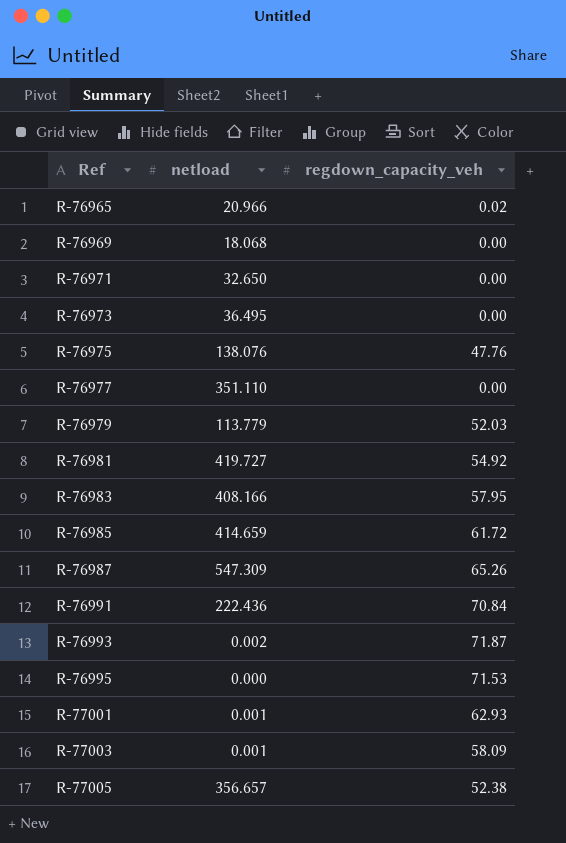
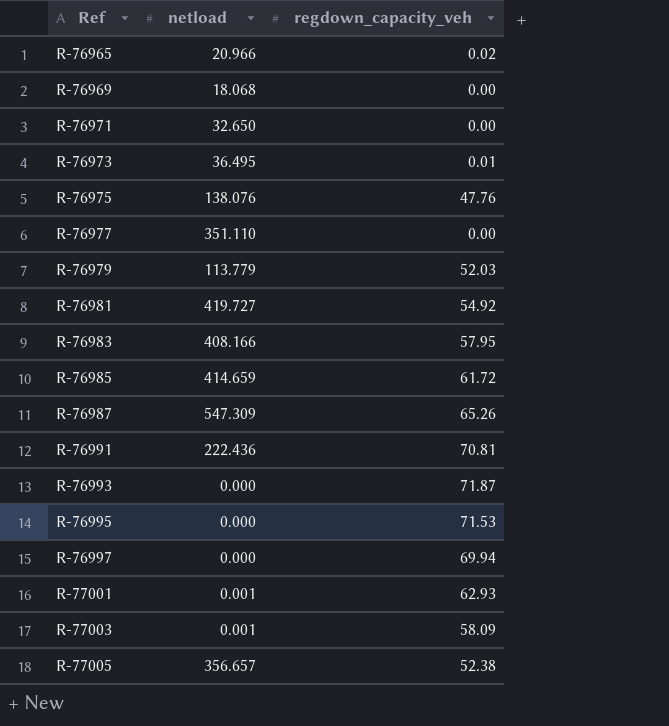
R-76973 | regdown_capacity_veh: 0.00 -> 0.01
R-76991 | regdown_capacity_veh: 70.84 -> 70.81
R-76993 | netload: 0.002 -> 0.000
row R-76997: none -> 0.000 | 69.94

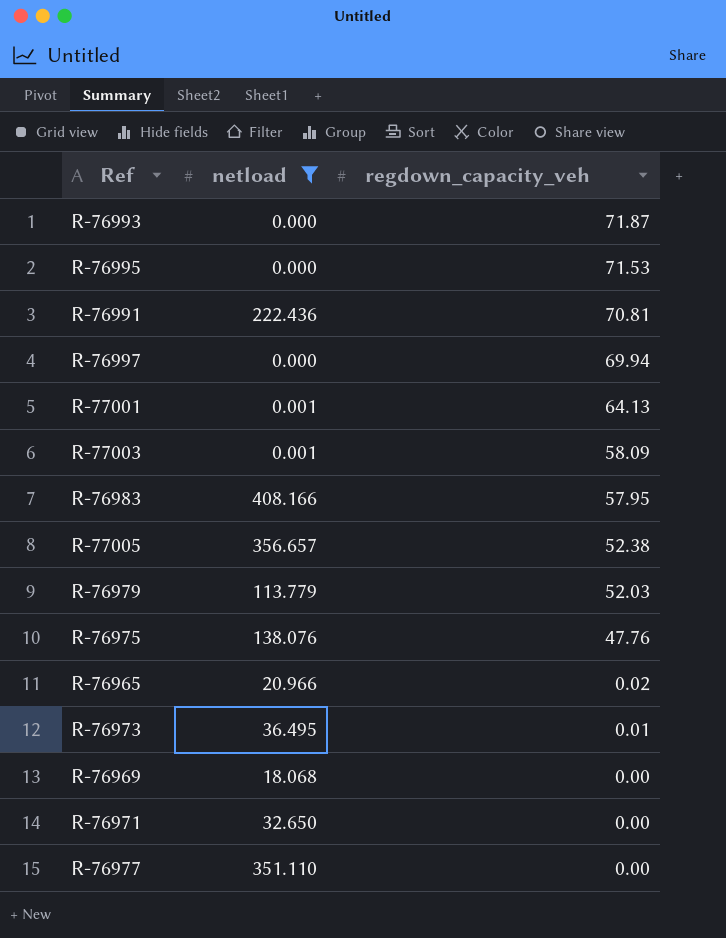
filter: none -> netload <= 408.166
row order: Ref ascending -> regdown_capacity_veh descending
R-77001 | regdown_capacity_veh: 62.93 -> 64.13

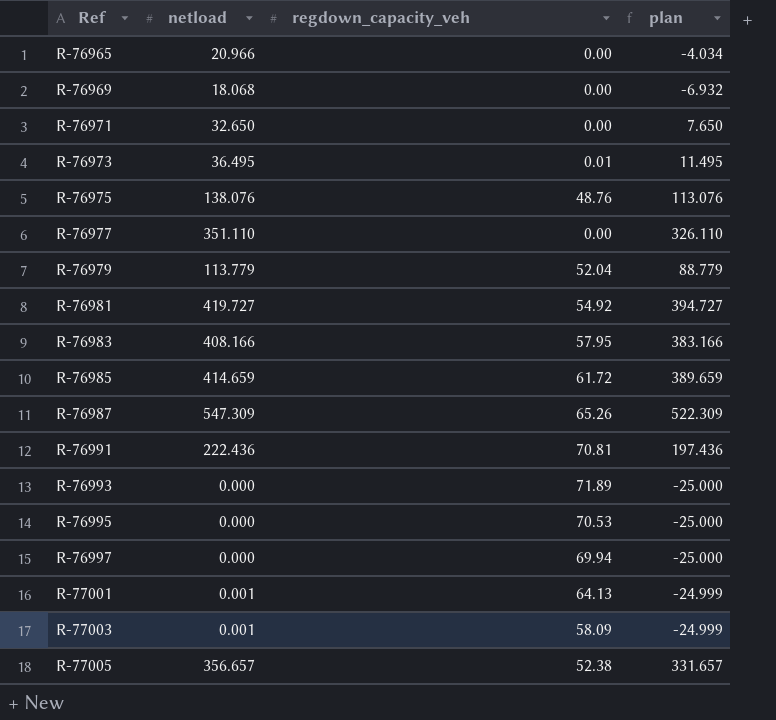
filter: netload <= 408.166 -> none
row order: regdown_capacity_veh descending -> Ref ascending
column plan | formula: none -> [netload] - 25
R-76965 | regdown_capacity_veh: 0.02 -> 0.00
R-76975 | regdown_capacity_veh: 47.76 -> 48.76
R-76979 | regdown_capacity_veh: 52.03 -> 52.04
R-76993 | regdown_capacity_veh: 71.87 -> 71.89
R-76995 | regdown_capacity_veh: 71.53 -> 70.53

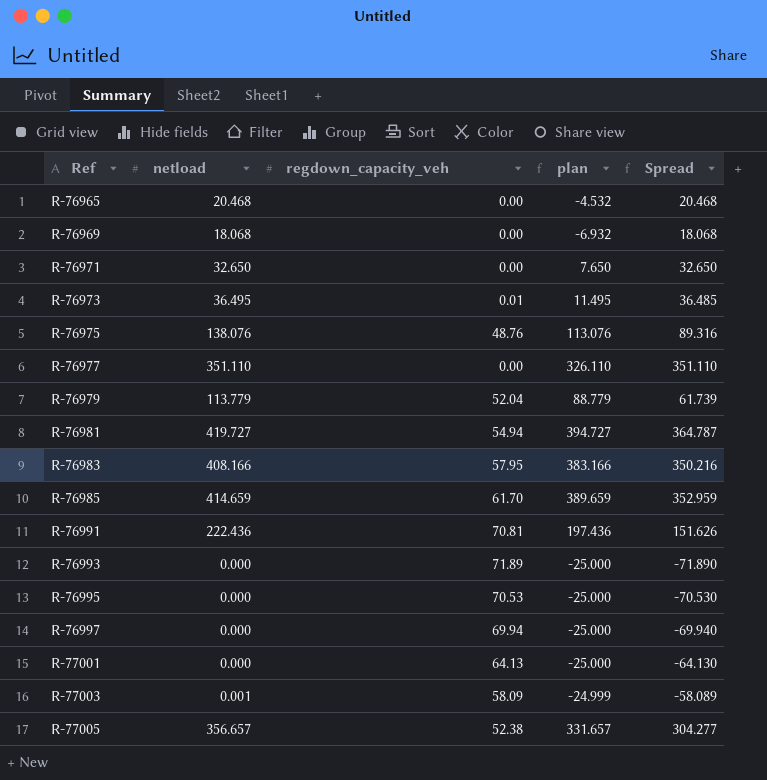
column Spread | formula: none -> [netload] - [regdown_capacity_veh]
row R-76987: 547.309 | 65.26 | 522.309 -> none
R-76965 | netload: 20.966 -> 20.468
R-76965 | plan: -4.034 -> -4.532
R-76981 | regdown_capacity_veh: 54.92 -> 54.94
R-76985 | regdown_capacity_veh: 61.72 -> 61.70
R-77001 | netload: 0.001 -> 0.000
R-77001 | plan: -24.999 -> -25.000

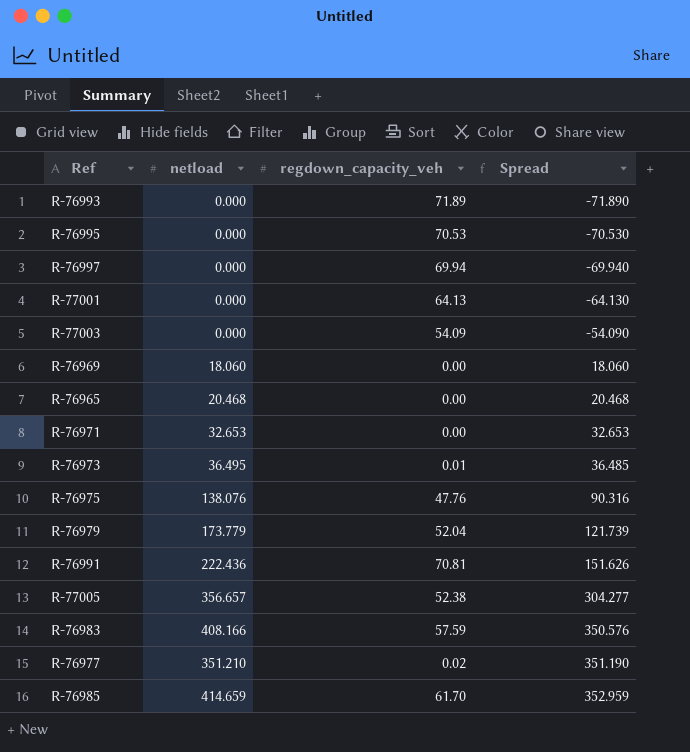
row order: Ref ascending -> Spread ascending
column plan | formula: [netload] - 25 -> none
row R-76981: 419.727 | 54.94 | 394.727 | 364.787 -> none
R-77003 | netload: 0.001 -> 0.000
R-77003 | regdown_capacity_veh: 58.09 -> 54.09
R-77003 | Spread: -58.089 -> -54.090
R-76969 | netload: 18.068 -> 18.060
R-76969 | Spread: 18.068 -> 18.060
R-76971 | netload: 32.650 -> 32.653
R-76971 | Spread: 32.650 -> 32.653
R-76975 | regdown_capacity_veh: 48.76 -> 47.76
R-76975 | Spread: 89.316 -> 90.316
R-76979 | netload: 113.779 -> 173.779
R-76979 | Spread: 61.739 -> 121.739
R-76983 | regdown_capacity_veh: 57.95 -> 57.59
R-76983 | Spread: 350.216 -> 350.576
R-76977 | netload: 351.110 -> 351.210
R-76977 | regdown_capacity_veh: 0.00 -> 0.02
R-76977 | Spread: 351.110 -> 351.190

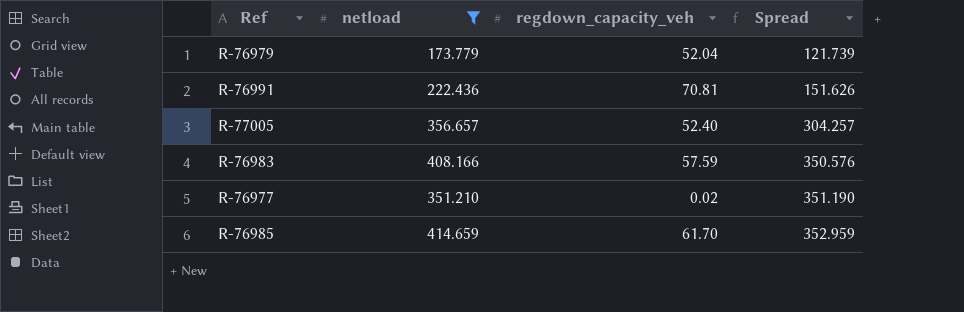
filter: none -> netload >= 173.779
R-77005 | regdown_capacity_veh: 52.38 -> 52.40
R-77005 | Spread: 304.277 -> 304.257

